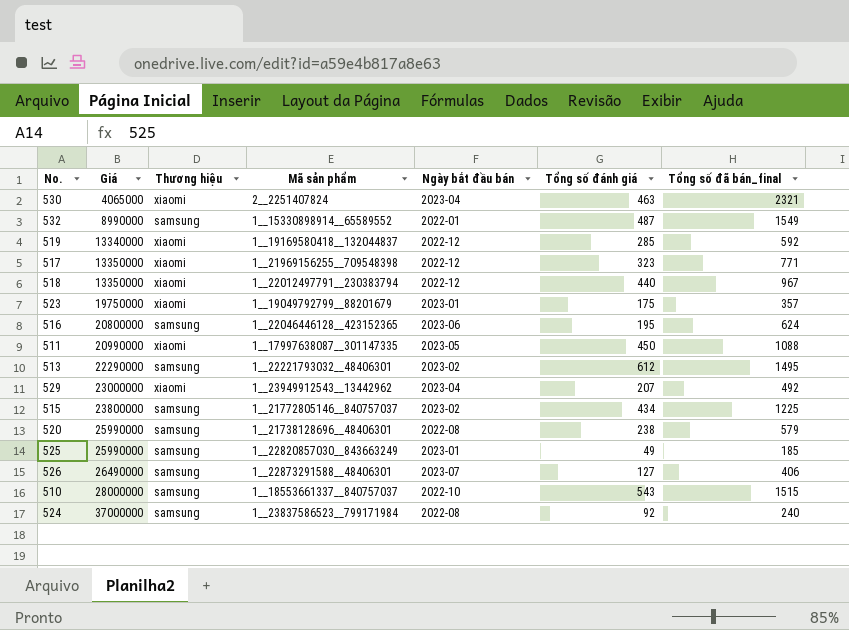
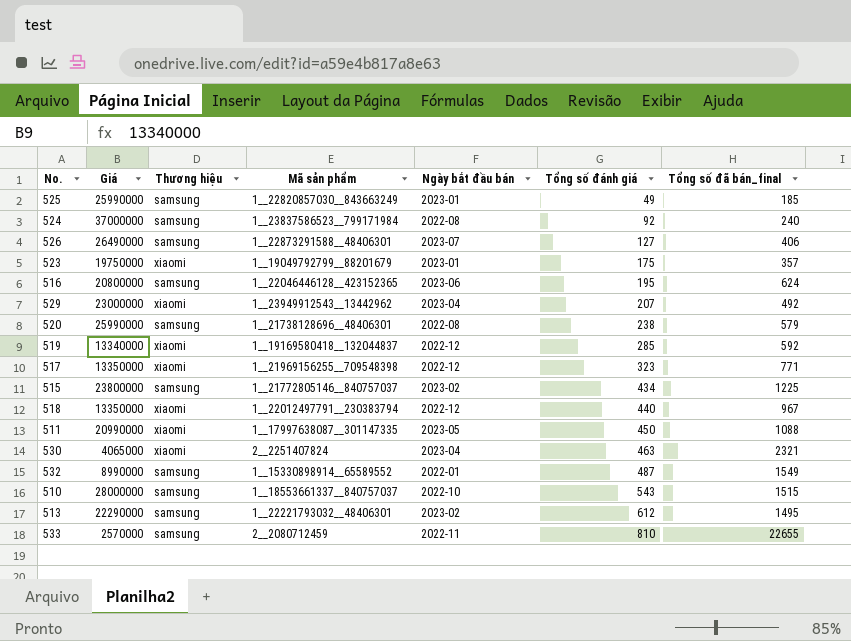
row order: Giá ascending -> Tổng số đánh giá ascending
row 533: none -> 2570000 | samsung | 2__2080712459 | 2022-11 | 810 | 22655

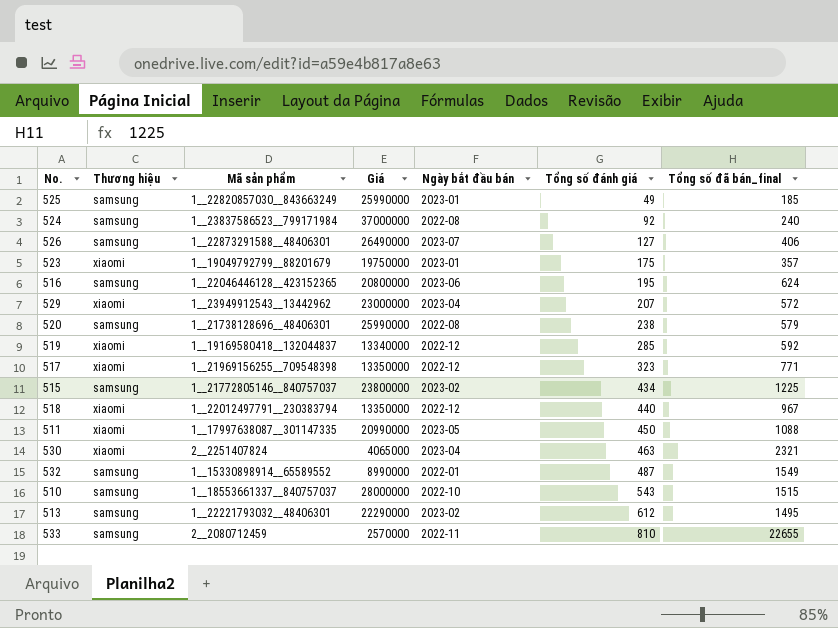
column Giá | position: 2 -> 4
529 | Tổng số đã bán_final: 492 -> 572

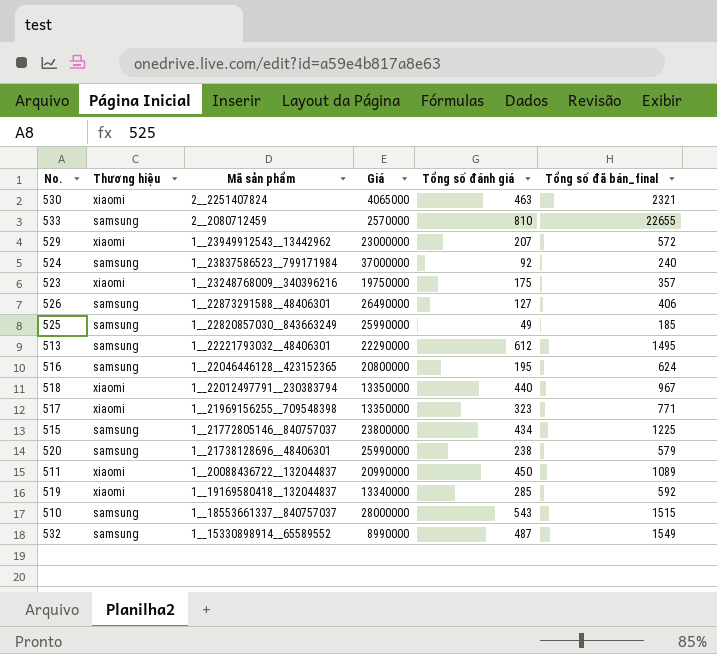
row order: Tổng số đánh giá ascending -> Mã sản phẩm descending
column Ngày bắt đầu bán | position: 5 -> none
523 | Mã sản phẩm: 1__19049792799__88201679 -> 1__23248768009__340396216
511 | Mã sản phẩm: 1__17997638087__301147335 -> 1__20088436722__132044837
511 | Tổng số đã bán_final: 1088 -> 1089

